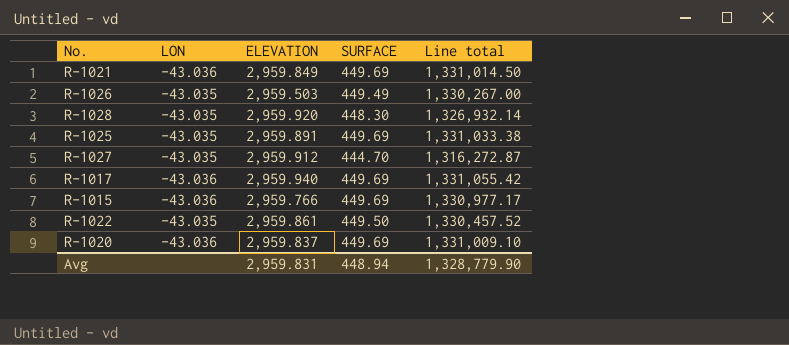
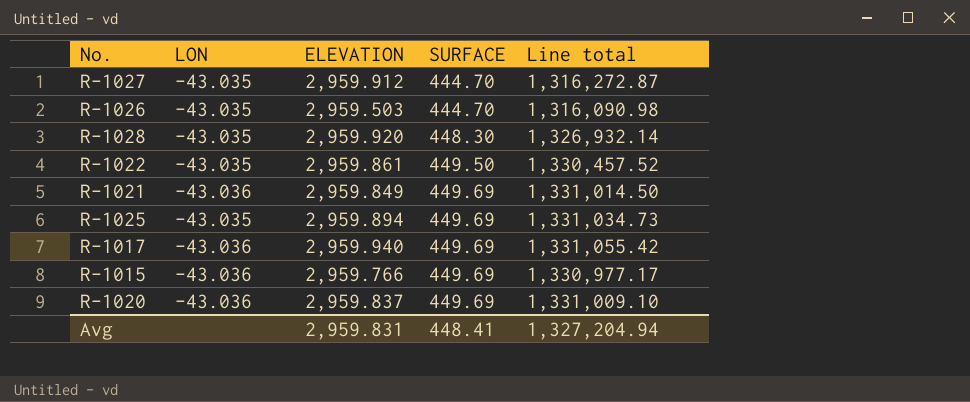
row order: none -> SURFACE ascending
R-1026 | SURFACE: 449.49 -> 444.70
R-1026 | Line total: 1,330,267.00 -> 1,316,090.98
R-1025 | ELEVATION: 2,959.891 -> 2,959.894
R-1025 | Line total: 1,331,033.38 -> 1,331,034.73
Avg | SURFACE: 448.94 -> 448.41
Avg | Line total: 1,328,779.90 -> 1,327,204.94

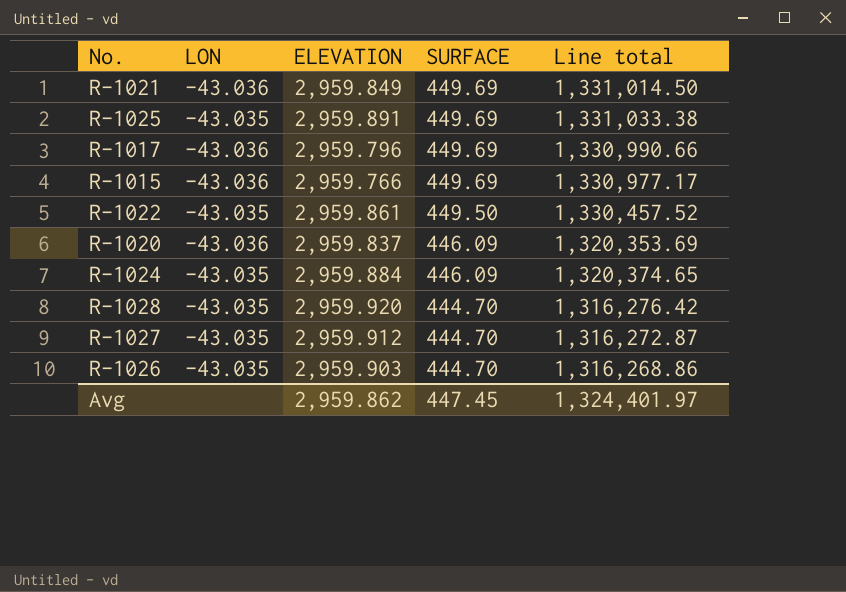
row order: SURFACE ascending -> SURFACE descending
R-1025 | ELEVATION: 2,959.894 -> 2,959.891
R-1025 | Line total: 1,331,034.73 -> 1,331,033.38
R-1017 | ELEVATION: 2,959.940 -> 2,959.796
R-1017 | Line total: 1,331,055.42 -> 1,330,990.66
R-1020 | SURFACE: 449.69 -> 446.09
R-1020 | Line total: 1,331,009.10 -> 1,320,353.69
row R-1024: none -> -43.035 | 2,959.884 | 446.09 | 1,320,374.65
R-1028 | SURFACE: 448.30 -> 444.70
R-1028 | Line total: 1,326,932.14 -> 1,316,276.42
R-1026 | ELEVATION: 2,959.503 -> 2,959.903
R-1026 | Line total: 1,316,090.98 -> 1,316,268.86
Avg | ELEVATION: 2,959.831 -> 2,959.862
Avg | SURFACE: 448.41 -> 447.45
Avg | Line total: 1,327,204.94 -> 1,324,401.97

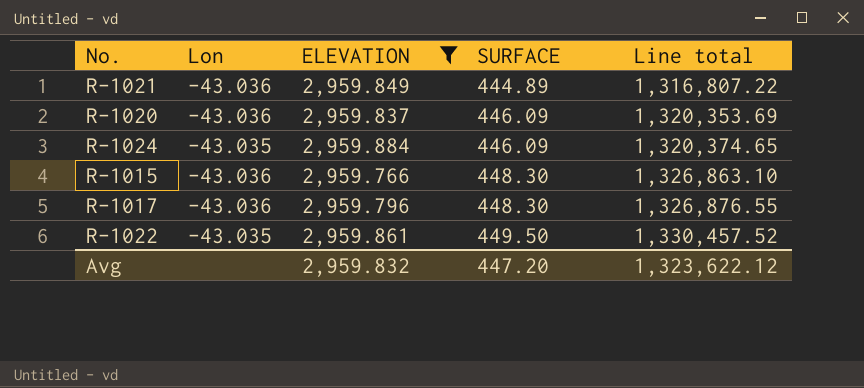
filter: none -> ELEVATION <= 2,959.884
row order: SURFACE descending -> SURFACE ascending
column name: LON -> Lon
R-1021 | SURFACE: 449.69 -> 444.89
R-1021 | Line total: 1,331,014.50 -> 1,316,807.22
R-1015 | SURFACE: 449.69 -> 448.30
R-1015 | Line total: 1,330,977.17 -> 1,326,863.10
R-1017 | SURFACE: 449.69 -> 448.30
R-1017 | Line total: 1,330,990.66 -> 1,326,876.55
Avg | ELEVATION: 2,959.862 -> 2,959.832
Avg | SURFACE: 447.45 -> 447.20
Avg | Line total: 1,324,401.97 -> 1,323,622.12

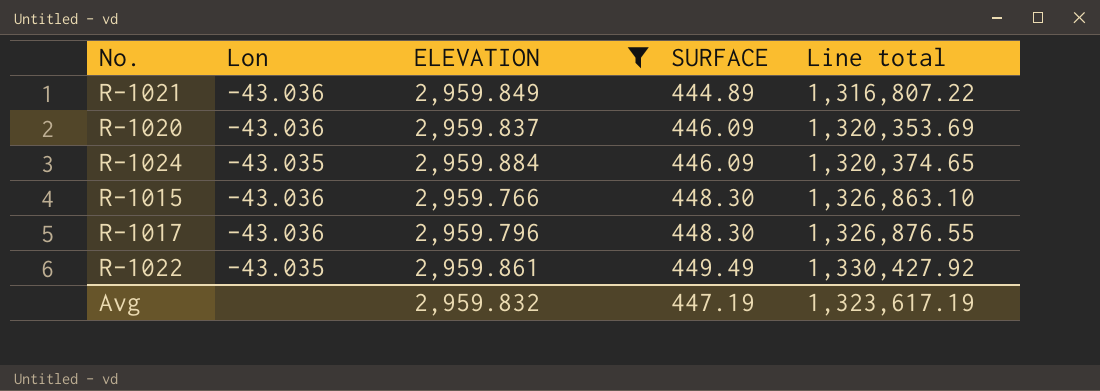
R-1022 | SURFACE: 449.50 -> 449.49
R-1022 | Line total: 1,330,457.52 -> 1,330,427.92
Avg | SURFACE: 447.20 -> 447.19
Avg | Line total: 1,323,622.12 -> 1,323,617.19

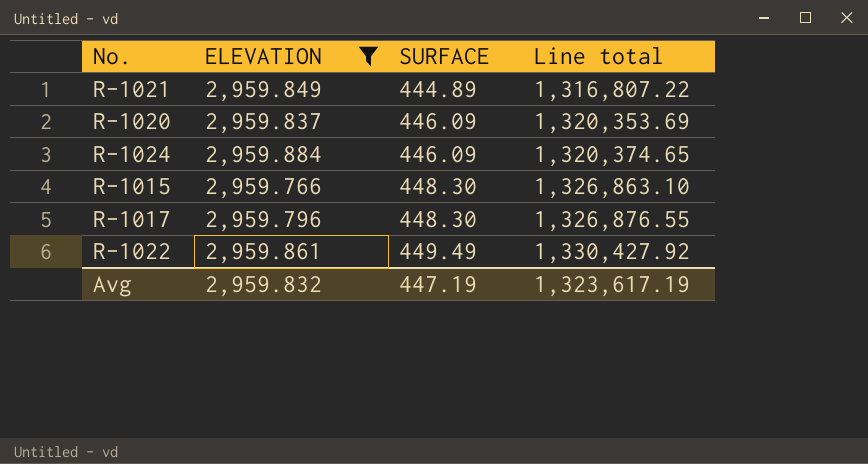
column Lon | position: 2 -> none

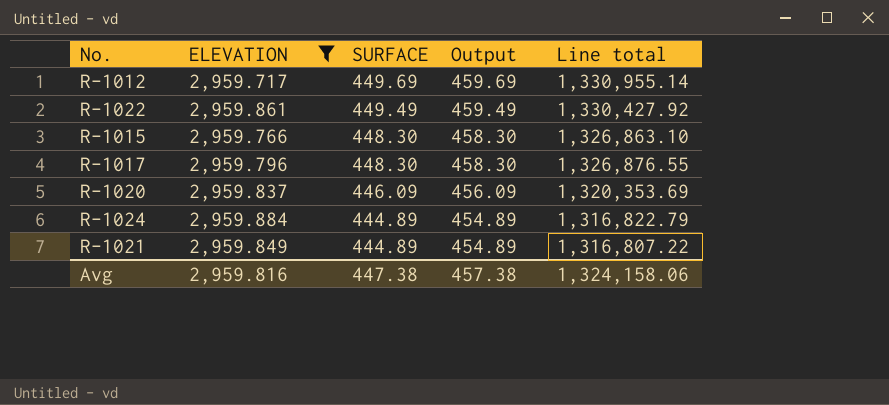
row order: SURFACE ascending -> SURFACE descending
column Output | formula: none -> [SURFACE] + 10
row R-1012: none -> 2,959.717 | 449.69 | 459.69 | 1,330,955.14
R-1024 | SURFACE: 446.09 -> 444.89
R-1024 | Line total: 1,320,374.65 -> 1,316,822.79
Avg | ELEVATION: 2,959.832 -> 2,959.816
Avg | SURFACE: 447.19 -> 447.38
Avg | Line total: 1,323,617.19 -> 1,324,158.06

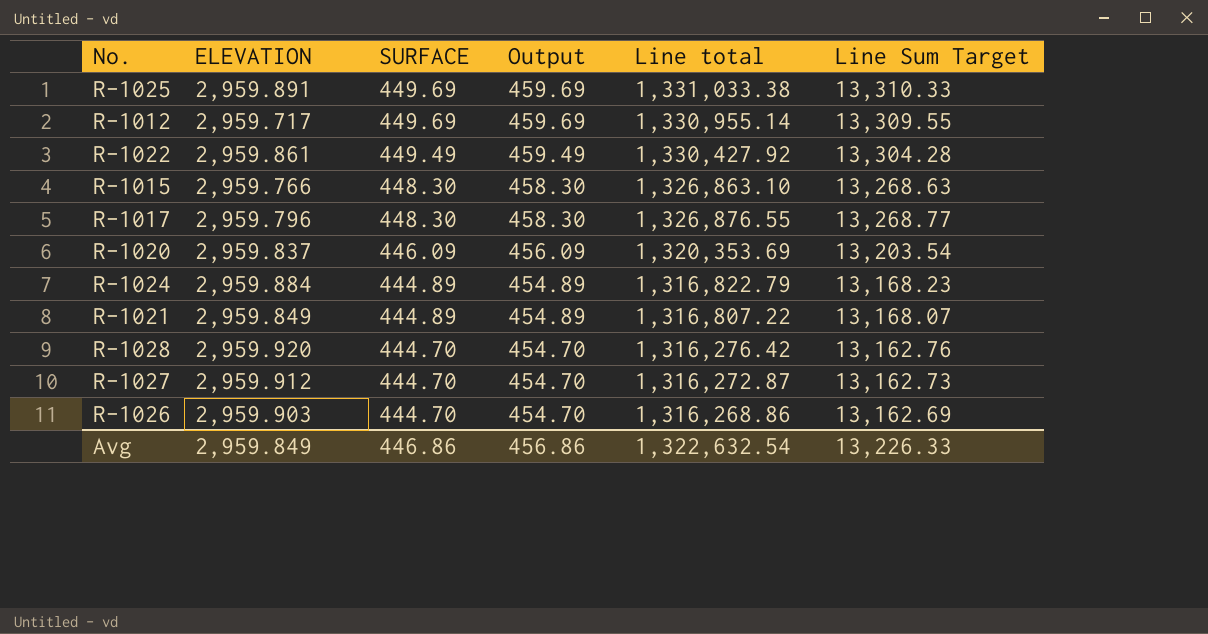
filter: ELEVATION <= 2,959.884 -> none
column Line Sum Target | formula: none -> [Line total] * 0.01
Avg | ELEVATION: 2,959.816 -> 2,959.849
Avg | SURFACE: 447.38 -> 446.86
Avg | Output: 457.38 -> 456.86
Avg | Line total: 1,324,158.06 -> 1,322,632.54

